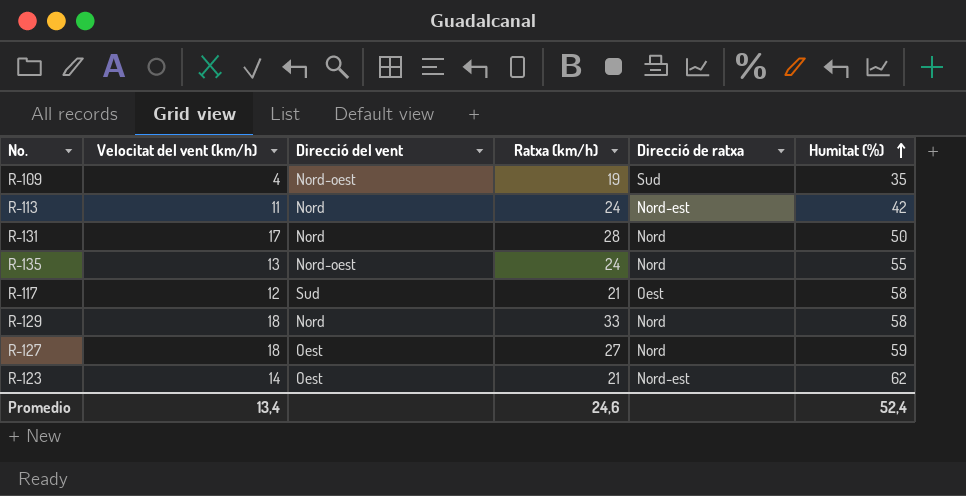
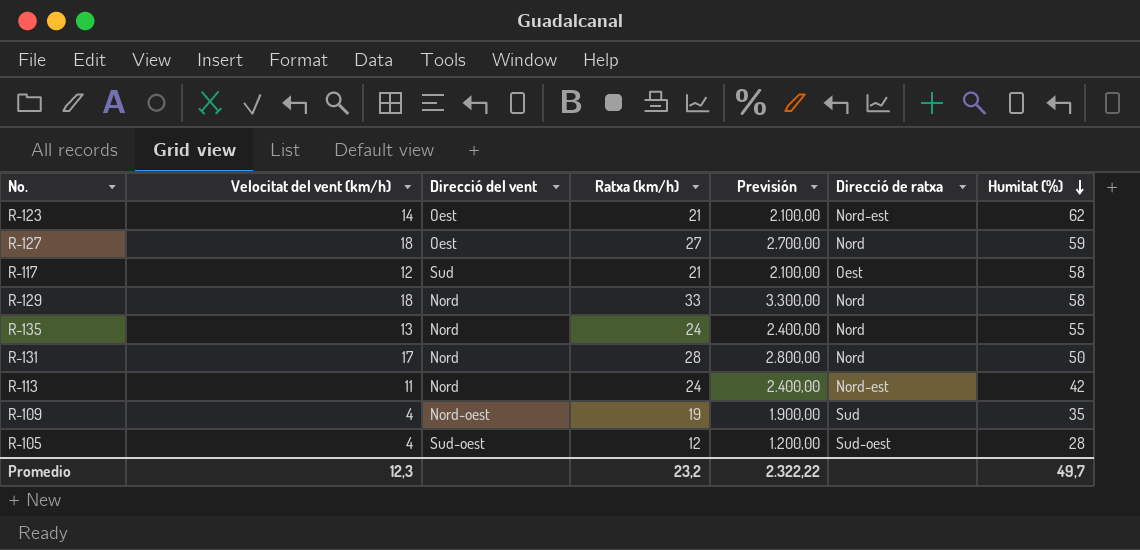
row order: Humitat (%) ascending -> Humitat (%) descending
column Previsión | formula: none -> [Ratxa (km/h)] * 100
R-135 | Direcció del vent: Nord-oest -> Nord
row R-105: none -> 4 | Sud-oest | 12 | 1.200,00 | Sud-oest | 28
Promedio | Velocitat del vent (km/h): 13,4 -> 12,3
Promedio | Ratxa (km/h): 24,6 -> 23,2
Promedio | Humitat (%): 52,4 -> 49,7

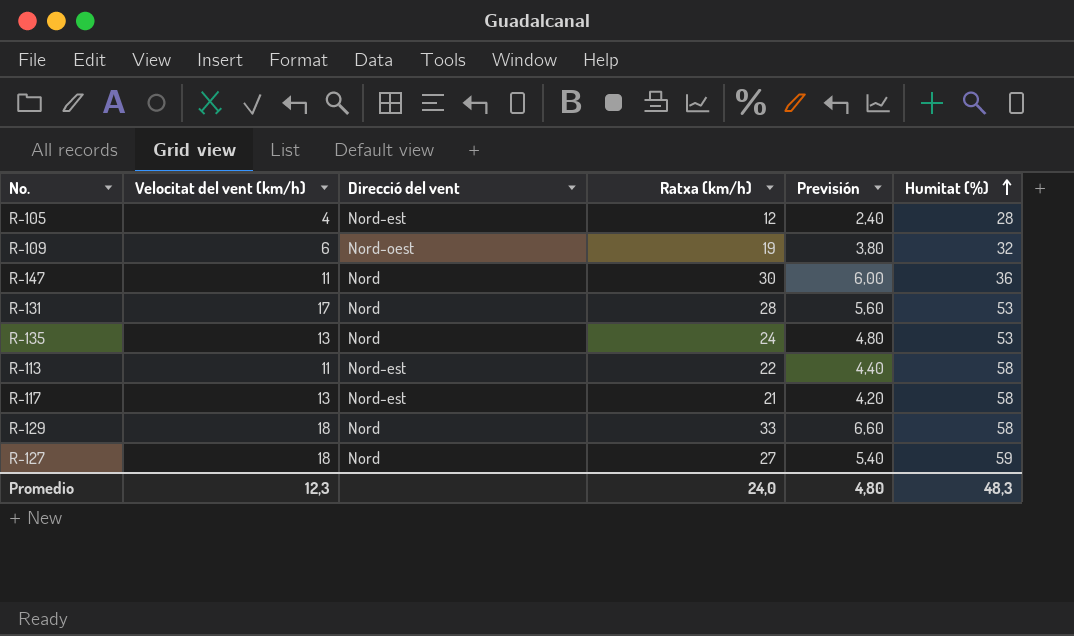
row order: Humitat (%) descending -> Humitat (%) ascending
column Direcció de ratxa | position: 6 -> none
column Previsión | formula: [Ratxa (km/h)] * 100 -> [Ratxa (km/h)] * 0,2
row R-123: 14 | Oest | 21 | 2.100,00 | Nord-est | 62 -> none
R-105 | Direcció del vent: Sud-oest -> Nord-est
R-109 | Velocitat del vent (km/h): 4 -> 6
R-109 | Humitat (%): 35 -> 32
row R-147: none -> 11 | Nord | 30 | 6,00 | 36
R-131 | Humitat (%): 50 -> 53
R-135 | Humitat (%): 55 -> 53
R-113 | Direcció del vent: Nord -> Nord-est
R-113 | Ratxa (km/h): 24 -> 22
R-113 | Humitat (%): 42 -> 58
R-117 | Velocitat del vent (km/h): 12 -> 13
R-117 | Direcció del vent: Sud -> Nord-est
R-127 | Direcció del vent: Oest -> Nord
Promedio | Ratxa (km/h): 23,2 -> 24,0
Promedio | Previsión: 2.322,22 -> 4,80
Promedio | Humitat (%): 49,7 -> 48,3

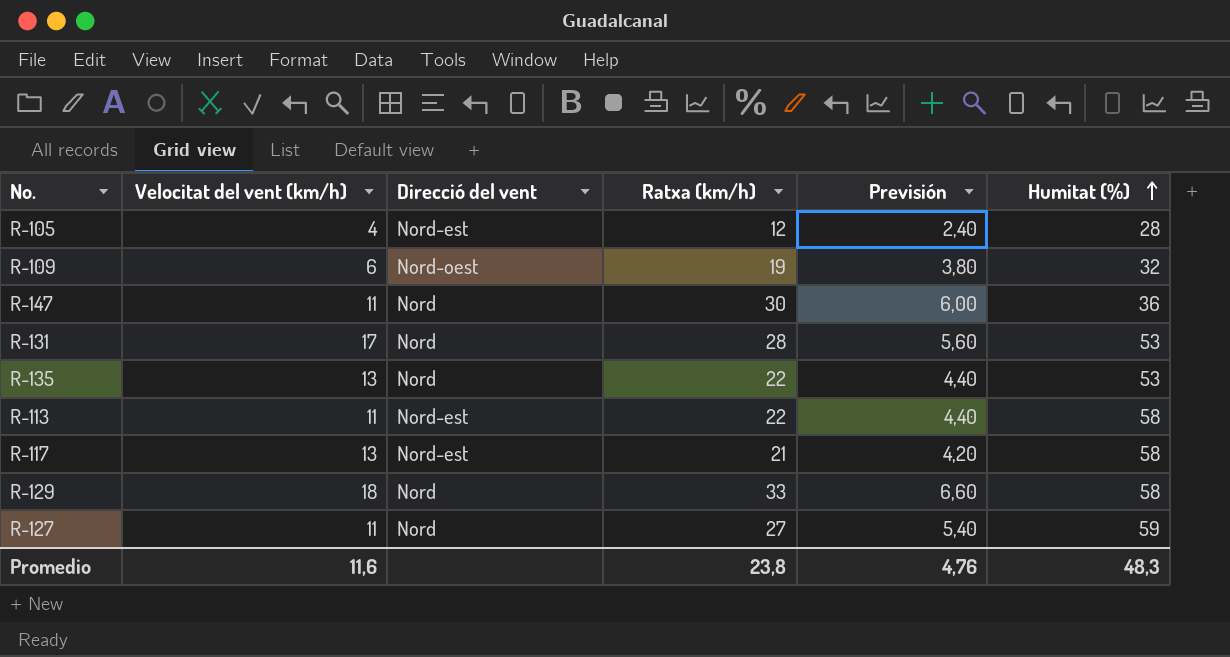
R-135 | Ratxa (km/h): 24 -> 22
R-135 | Previsión: 4,80 -> 4,40
R-127 | Velocitat del vent (km/h): 18 -> 11
Promedio | Velocitat del vent (km/h): 12,3 -> 11,6
Promedio | Ratxa (km/h): 24,0 -> 23,8
Promedio | Previsión: 4,80 -> 4,76

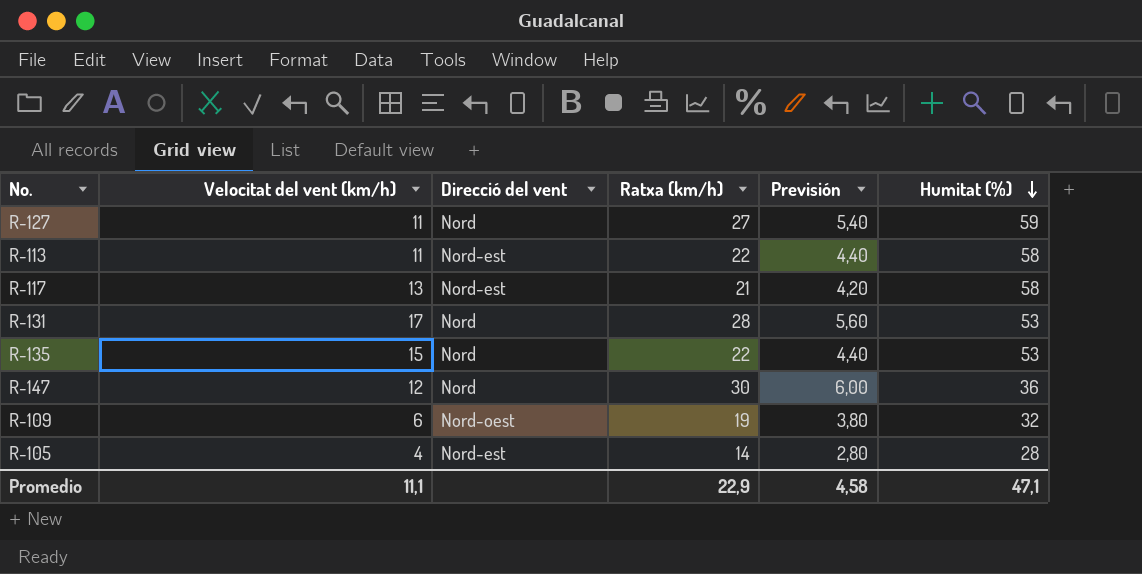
row order: Humitat (%) ascending -> Humitat (%) descending
row R-129: 18 | Nord | 33 | 6,60 | 58 -> none
R-135 | Velocitat del vent (km/h): 13 -> 15
R-147 | Velocitat del vent (km/h): 11 -> 12
R-105 | Ratxa (km/h): 12 -> 14
R-105 | Previsión: 2,40 -> 2,80
Promedio | Velocitat del vent (km/h): 11,6 -> 11,1
Promedio | Ratxa (km/h): 23,8 -> 22,9
Promedio | Previsión: 4,76 -> 4,58
Promedio | Humitat (%): 48,3 -> 47,1

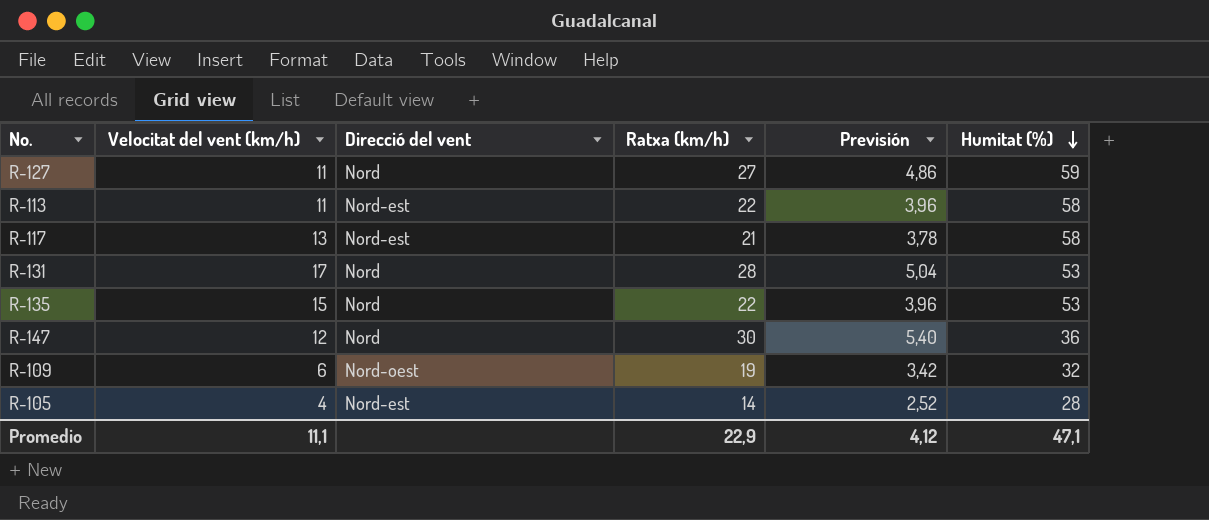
column Previsión | formula: [Ratxa (km/h)] * 0,2 -> [Ratxa (km/h)] * 0,18
Promedio | Previsión: 4,58 -> 4,12

